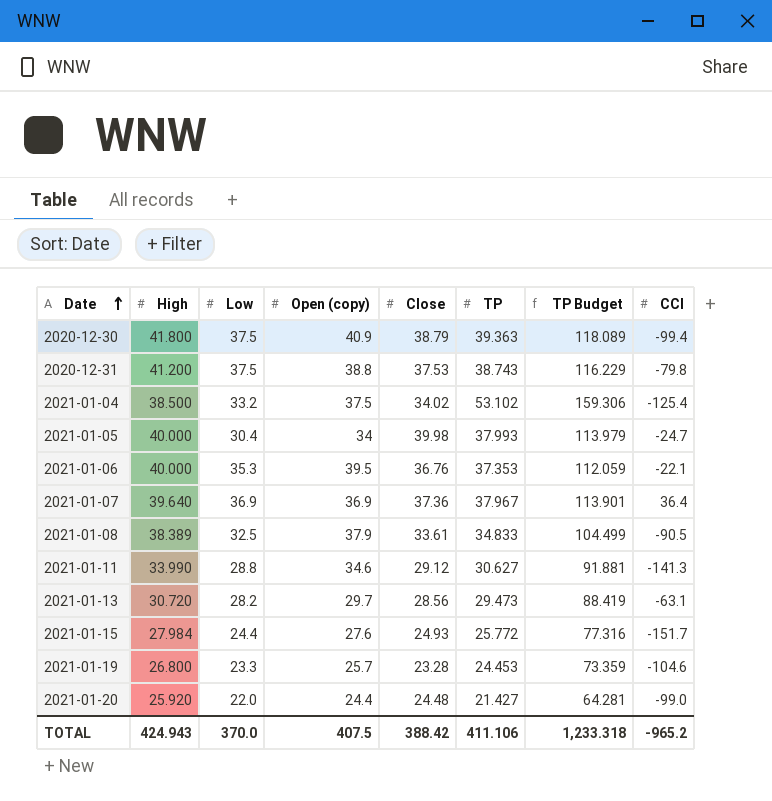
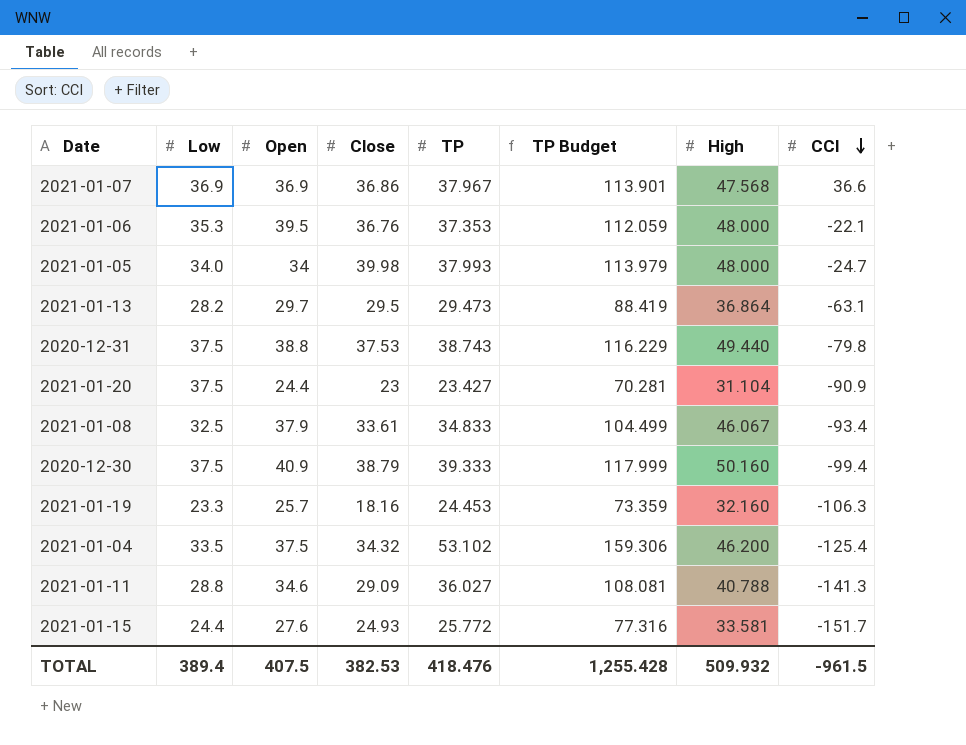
row order: Date ascending -> CCI descending
column name: Open (copy) -> Open
column High | position: 2 -> 7
2021-01-07 | Close: 37.36 -> 36.86
2021-01-07 | High: 39.640 -> 47.568
2021-01-07 | CCI: 36.4 -> 36.6
2021-01-06 | High: 40.000 -> 48.000
2021-01-05 | Low: 30.4 -> 34.0
2021-01-05 | High: 40.000 -> 48.000
2021-01-13 | Close: 28.56 -> 29.5
2021-01-13 | High: 30.720 -> 36.864
2020-12-31 | High: 41.200 -> 49.440
2021-01-20 | Low: 22.0 -> 37.5
2021-01-20 | Close: 24.48 -> 23
2021-01-20 | TP: 21.427 -> 23.427
2021-01-20 | TP Budget: 64.281 -> 70.281
2021-01-20 | High: 25.920 -> 31.104
2021-01-20 | CCI: -99.0 -> -90.9
2021-01-08 | High: 38.389 -> 46.067
2021-01-08 | CCI: -90.5 -> -93.4
2020-12-30 | TP: 39.363 -> 39.333
2020-12-30 | TP Budget: 118.089 -> 117.999
2020-12-30 | High: 41.800 -> 50.160
2021-01-19 | Close: 23.28 -> 18.16
2021-01-19 | High: 26.800 -> 32.160
2021-01-19 | CCI: -104.6 -> -106.3
2021-01-04 | Low: 33.2 -> 33.5
2021-01-04 | Close: 34.02 -> 34.32
2021-01-04 | High: 38.500 -> 46.200
2021-01-11 | Close: 29.12 -> 29.09
2021-01-11 | TP: 30.627 -> 36.027
2021-01-11 | TP Budget: 91.881 -> 108.081
2021-01-11 | High: 33.990 -> 40.788
2021-01-15 | High: 27.984 -> 33.581
TOTAL | Low: 370.0 -> 389.4
TOTAL | Close: 388.42 -> 382.53
TOTAL | TP: 411.106 -> 418.476
TOTAL | TP Budget: 1,233.318 -> 1,255.428
TOTAL | High: 424.943 -> 509.932
TOTAL | CCI: -965.2 -> -961.5

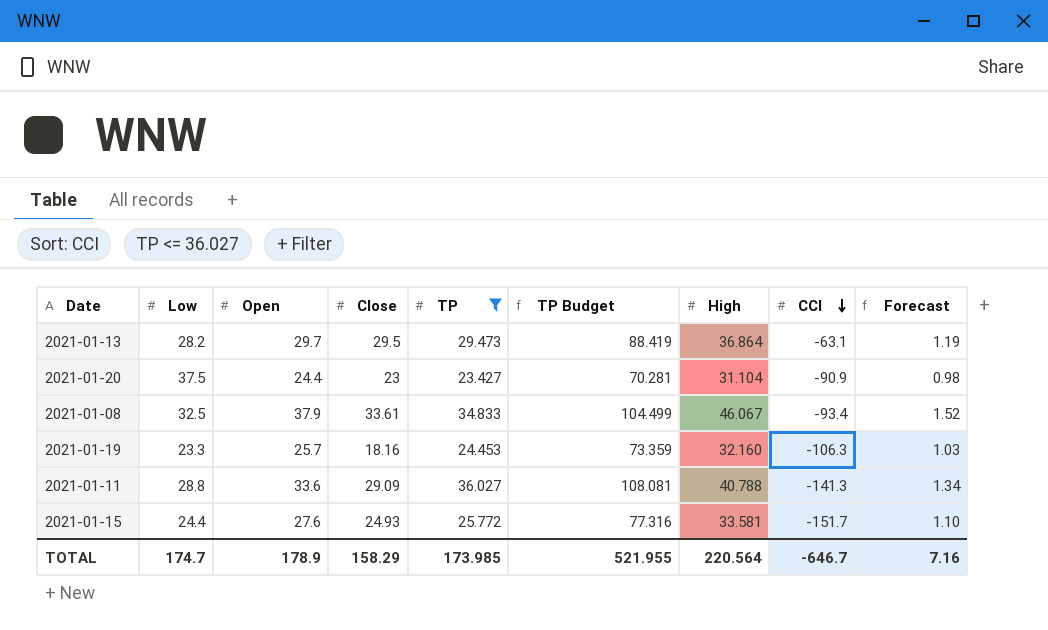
filter: none -> TP <= 36.027
column Forecast | formula: none -> [Open] * 0.04
2021-01-11 | Open: 34.6 -> 33.6
TOTAL | Low: 389.4 -> 174.7
TOTAL | Open: 407.5 -> 178.9
TOTAL | Close: 382.53 -> 158.29
TOTAL | TP: 418.476 -> 173.985
TOTAL | TP Budget: 1,255.428 -> 521.955
TOTAL | High: 509.932 -> 220.564
TOTAL | CCI: -961.5 -> -646.7

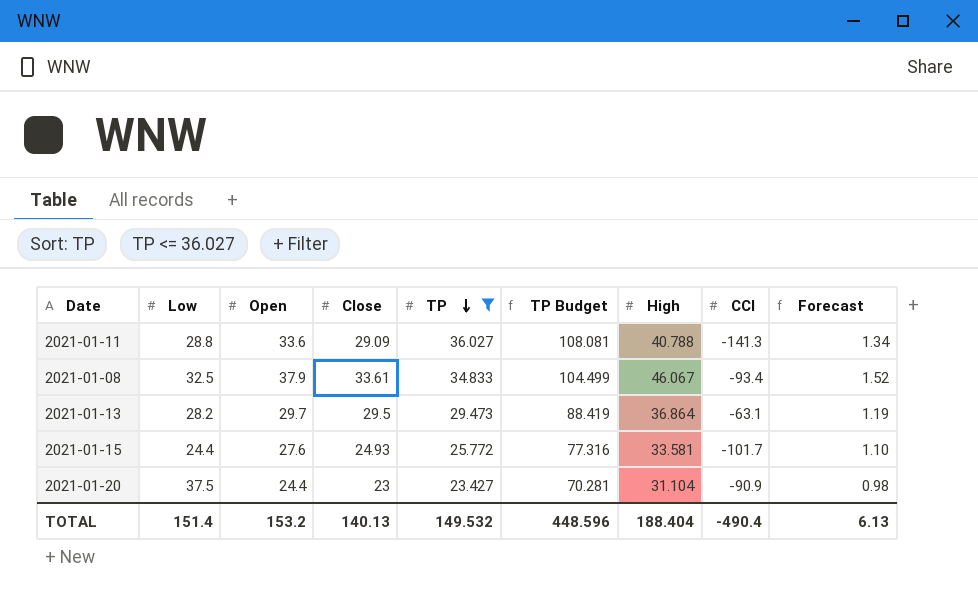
row order: CCI descending -> TP descending
row 2021-01-19: 23.3 | 25.7 | 18.16 | 24.453 | 73.359 | 32.160 | -106.3 | 1.03 -> none
2021-01-15 | CCI: -151.7 -> -101.7
TOTAL | Low: 174.7 -> 151.4
TOTAL | Open: 178.9 -> 153.2
TOTAL | Close: 158.29 -> 140.13
TOTAL | TP: 173.985 -> 149.532
TOTAL | TP Budget: 521.955 -> 448.596
TOTAL | High: 220.564 -> 188.404
TOTAL | CCI: -646.7 -> -490.4
TOTAL | Forecast: 7.16 -> 6.13

